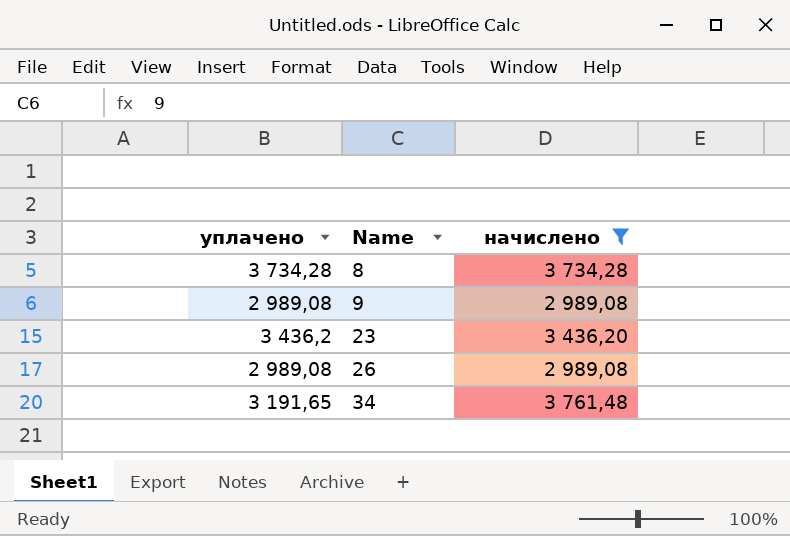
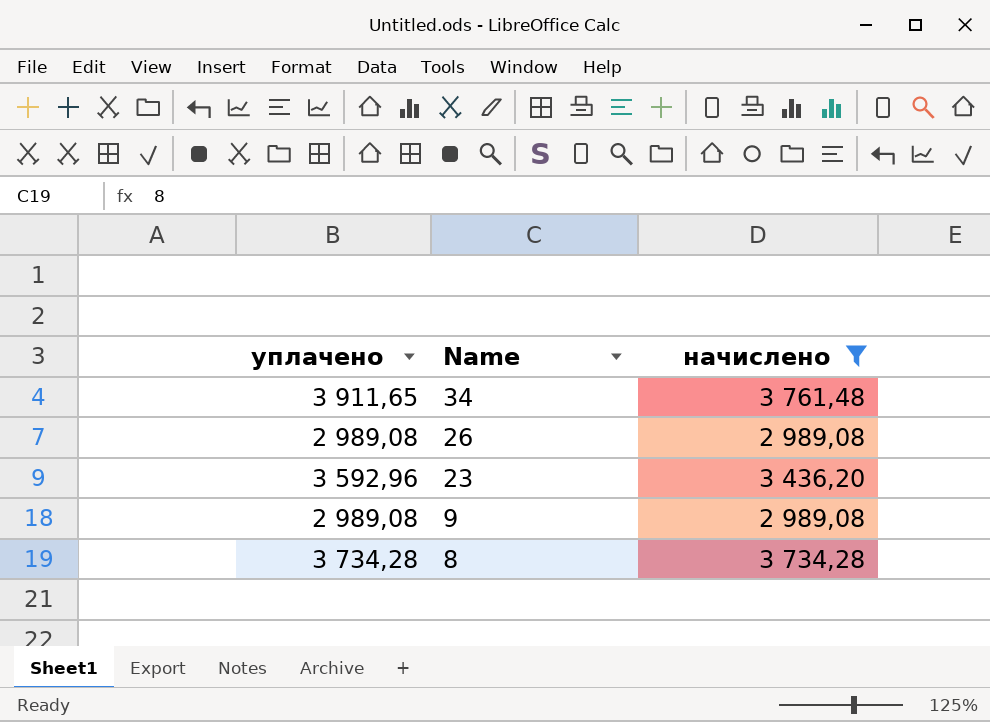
row order: Name ascending -> Name descending
34 | уплачено: 3 191,65 -> 3 911,65
23 | уплачено: 3 436,2 -> 3 592,96

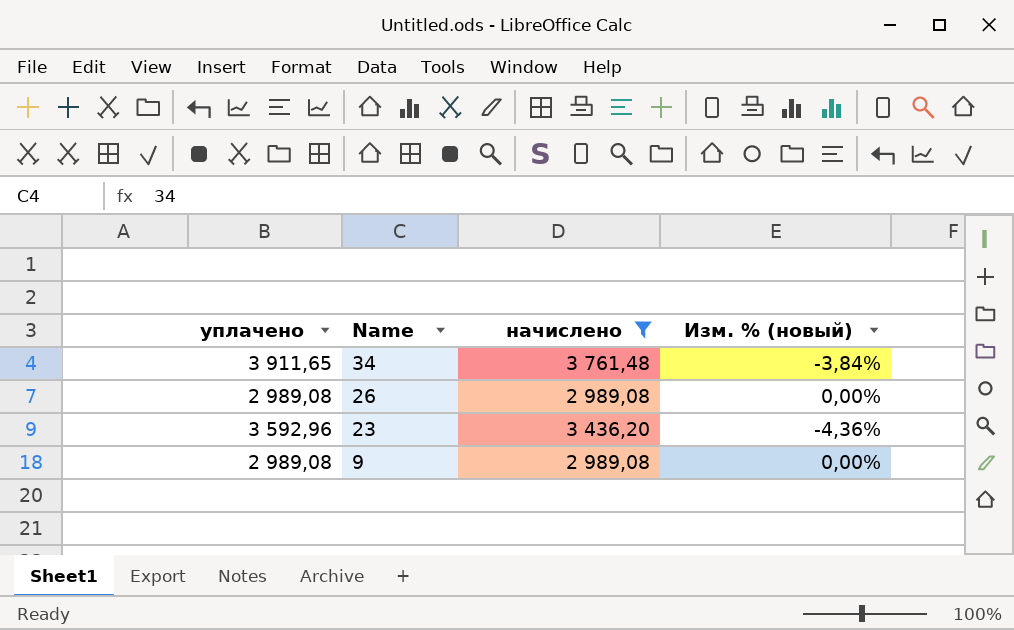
column Изм. % (новый) | formula: none -> ([начислено] - [уплачено]) / [уплачено]
row 8: 3 734,28 | 3 734,28 -> none

